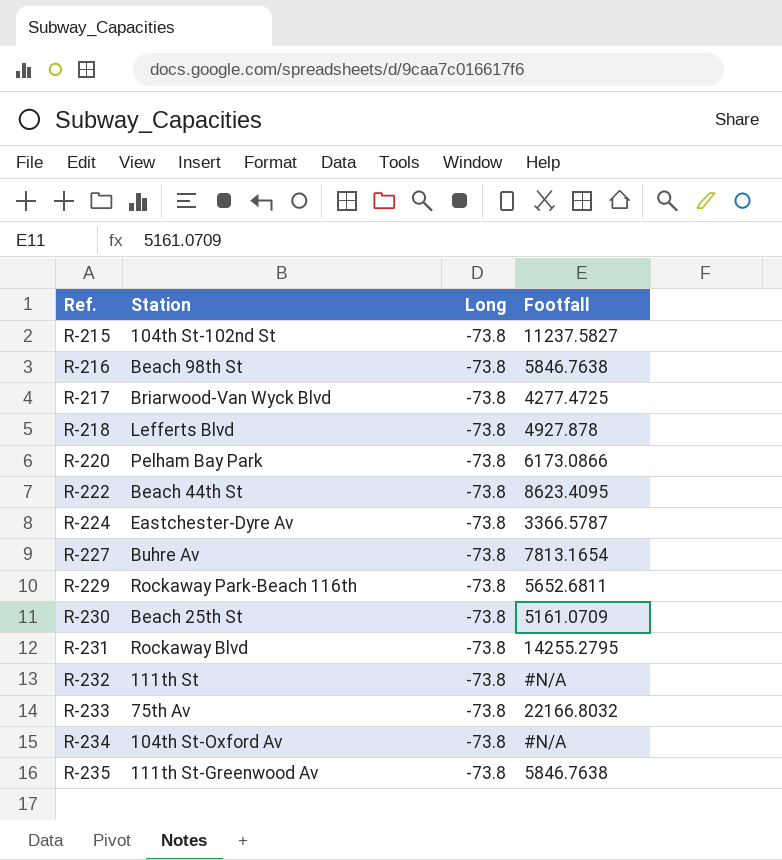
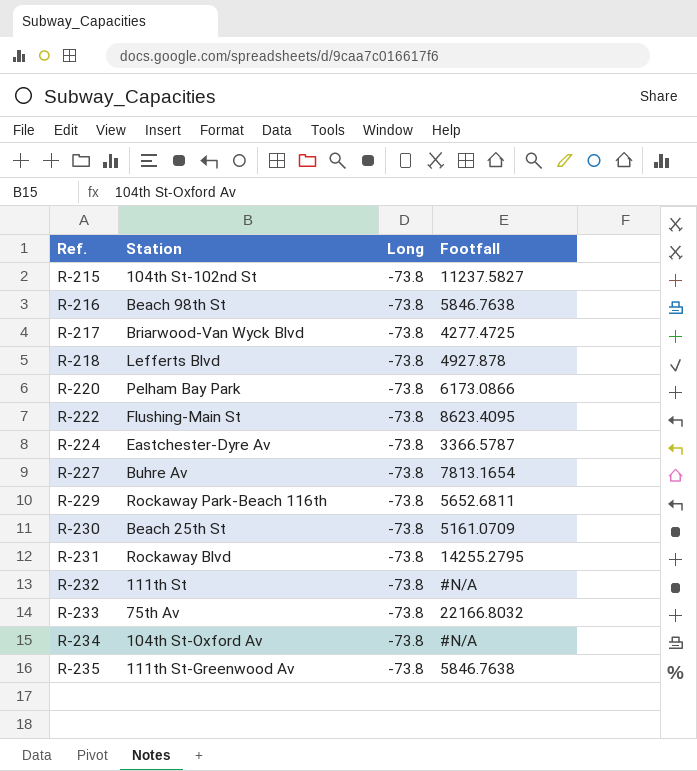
R-222 | Station: Beach 44th St -> Flushing-Main St

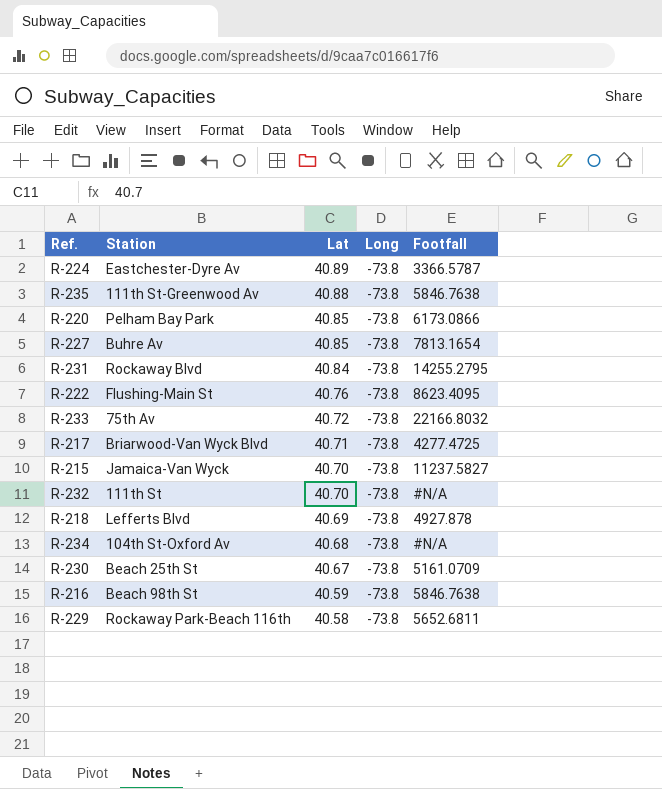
row order: Ref. ascending -> Lat descending
column Lat | position: none -> 3
R-215 | Station: 104th St-102nd St -> Jamaica-Van Wyck

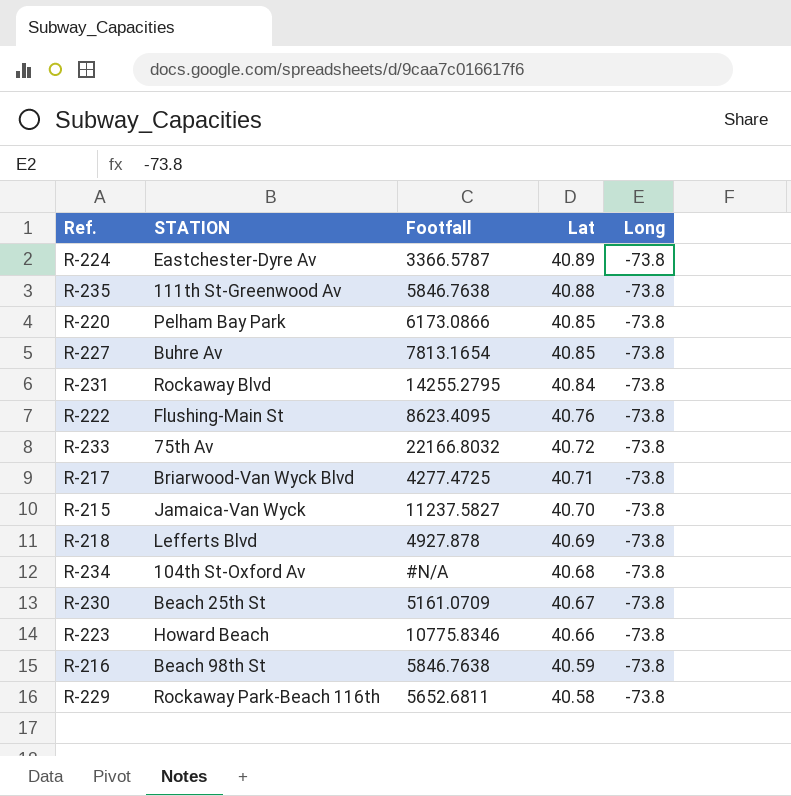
column name: Station -> STATION
column Footfall | position: 5 -> 3
row R-232: 111th St | 40.70 | -73.8 | #N/A -> none
row R-223: none -> Howard Beach | 10775.8346 | 40.66 | -73.8

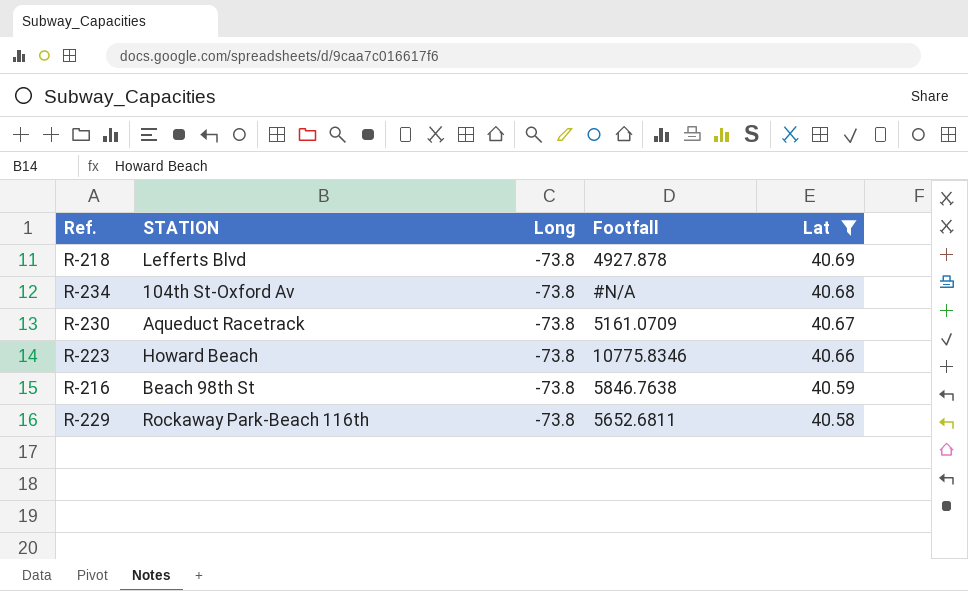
filter: none -> Lat <= 40.69
column Long | position: 5 -> 3
R-230 | STATION: Beach 25th St -> Aqueduct Racetrack

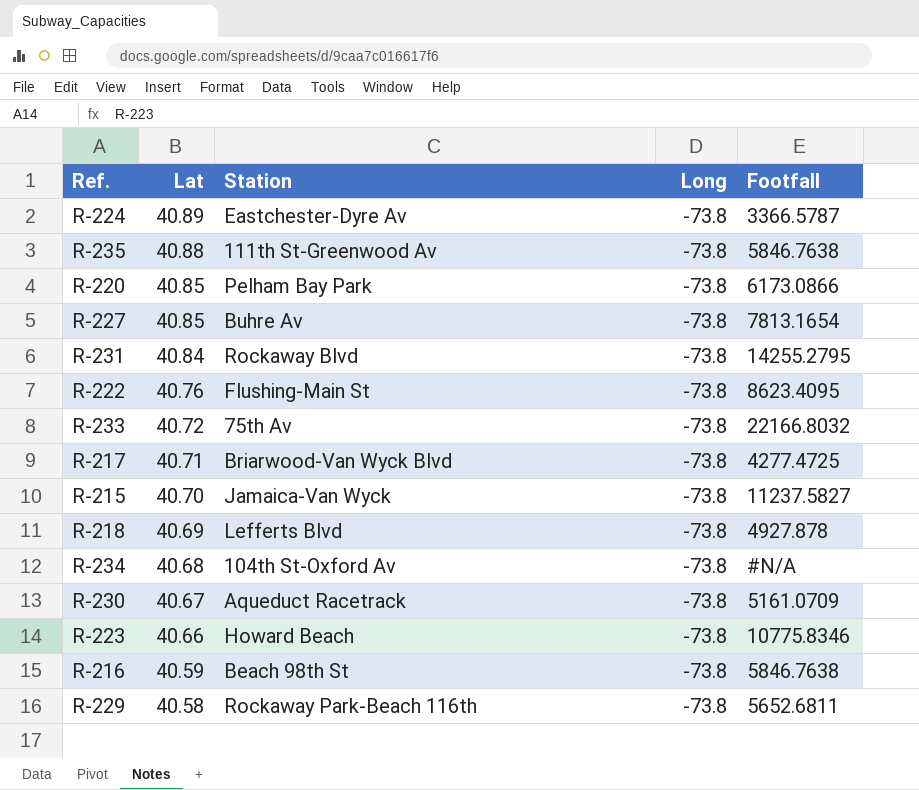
filter: Lat <= 40.69 -> none
column Lat | position: 5 -> 2
column name: STATION -> Station

